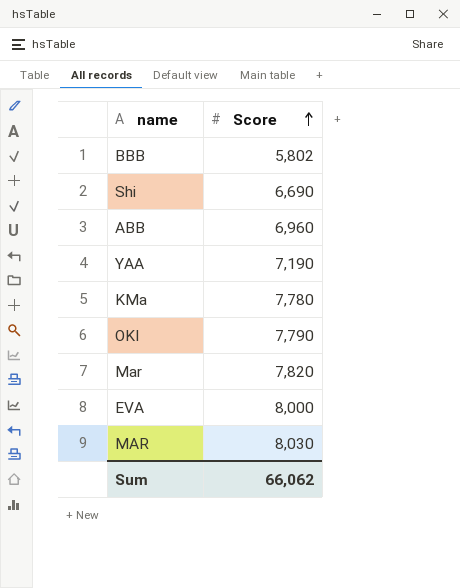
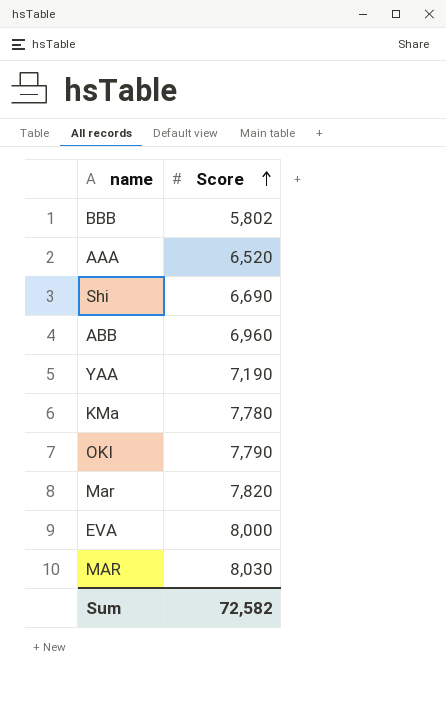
row AAA: none -> 6,520
Sum | Score: 66,062 -> 72,582

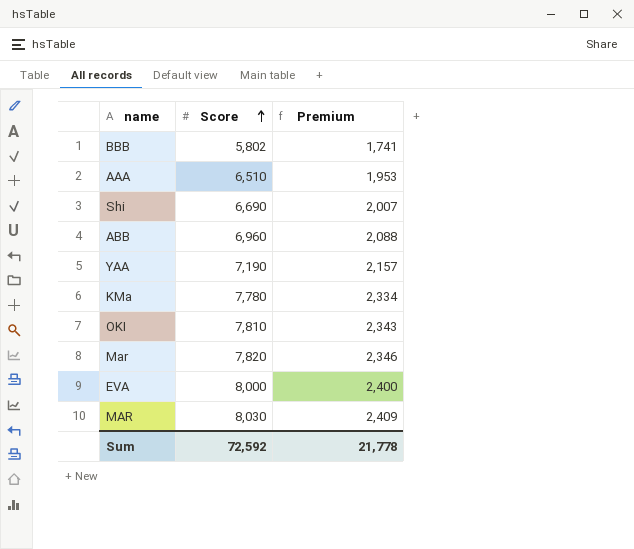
column Premium | formula: none -> [Score] * 0.3
AAA | Score: 6,520 -> 6,510
OKI | Score: 7,790 -> 7,810
Sum | Score: 72,582 -> 72,592

